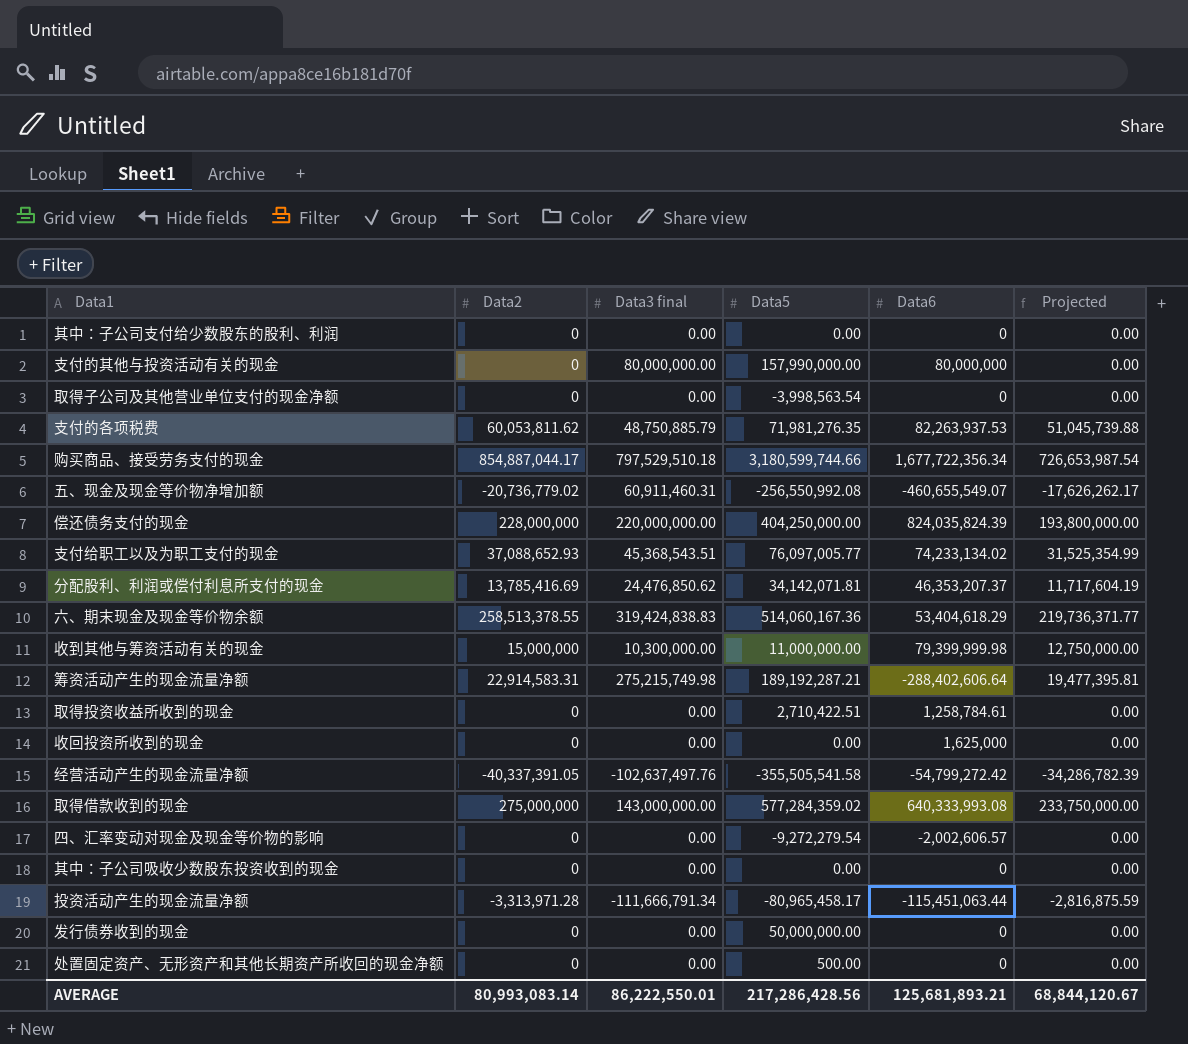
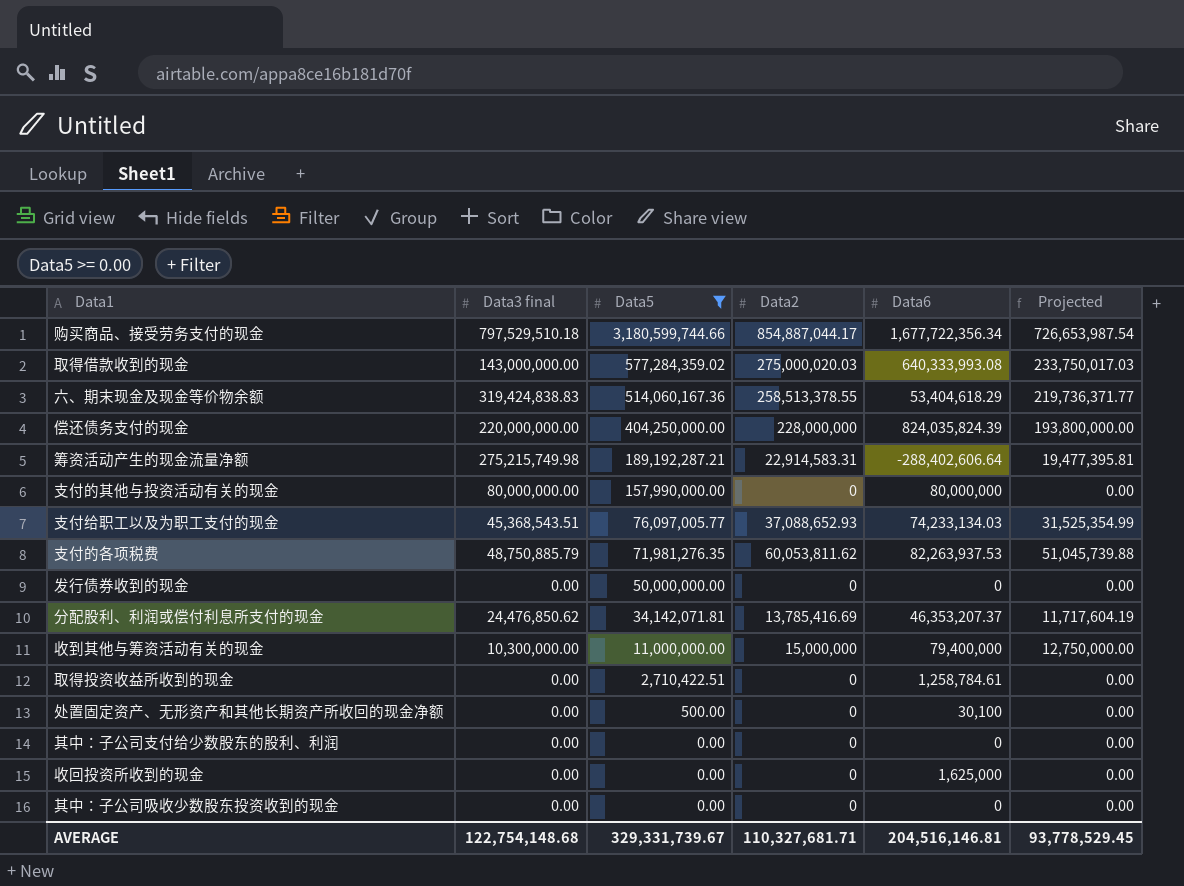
filter: none -> Data5 >= 0.00
row order: none -> Data5 descending
column Data2 | position: 2 -> 4
取得借款收到的现金 | Data2: 275,000,000 -> 275,000,020.03
取得借款收到的现金 | Projected: 233,750,000.00 -> 233,750,017.03
支付给职工以及为职工支付的现金 | Data6: 74,233,134.02 -> 74,233,134.03
收到其他与筹资活动有关的现金 | Data6: 79,399,999.98 -> 79,400,000
处置固定资产、无形资产和其他长期资产所收回的现金净额 | Data6: 0 -> 30,100
AVERAGE | Data3 final: 86,222,550.01 -> 122,754,148.68
AVERAGE | Data5: 217,286,428.56 -> 329,331,739.67
AVERAGE | Data2: 80,993,083.14 -> 110,327,681.71
AVERAGE | Data6: 125,681,893.21 -> 204,516,146.81
AVERAGE | Projected: 68,844,120.67 -> 93,778,529.45

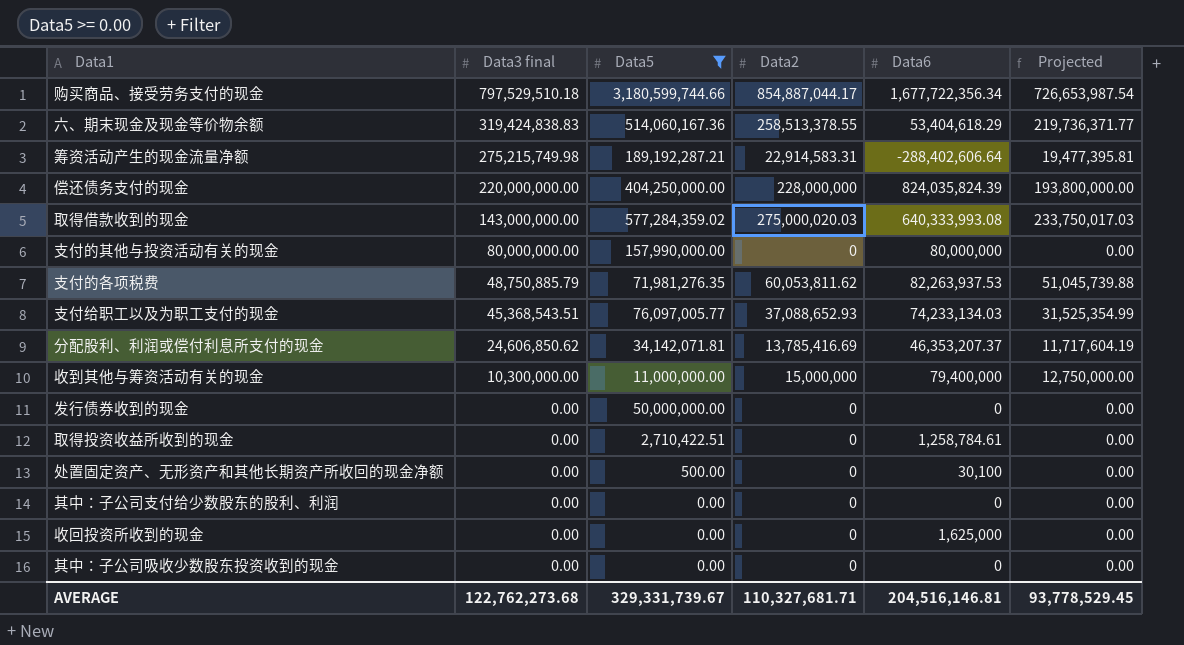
row order: Data5 descending -> Data3 final descending
分配股利、利润或偿付利息所支付的现金 | Data3 final: 24,476,850.62 -> 24,606,850.62
AVERAGE | Data3 final: 122,754,148.68 -> 122,762,273.68

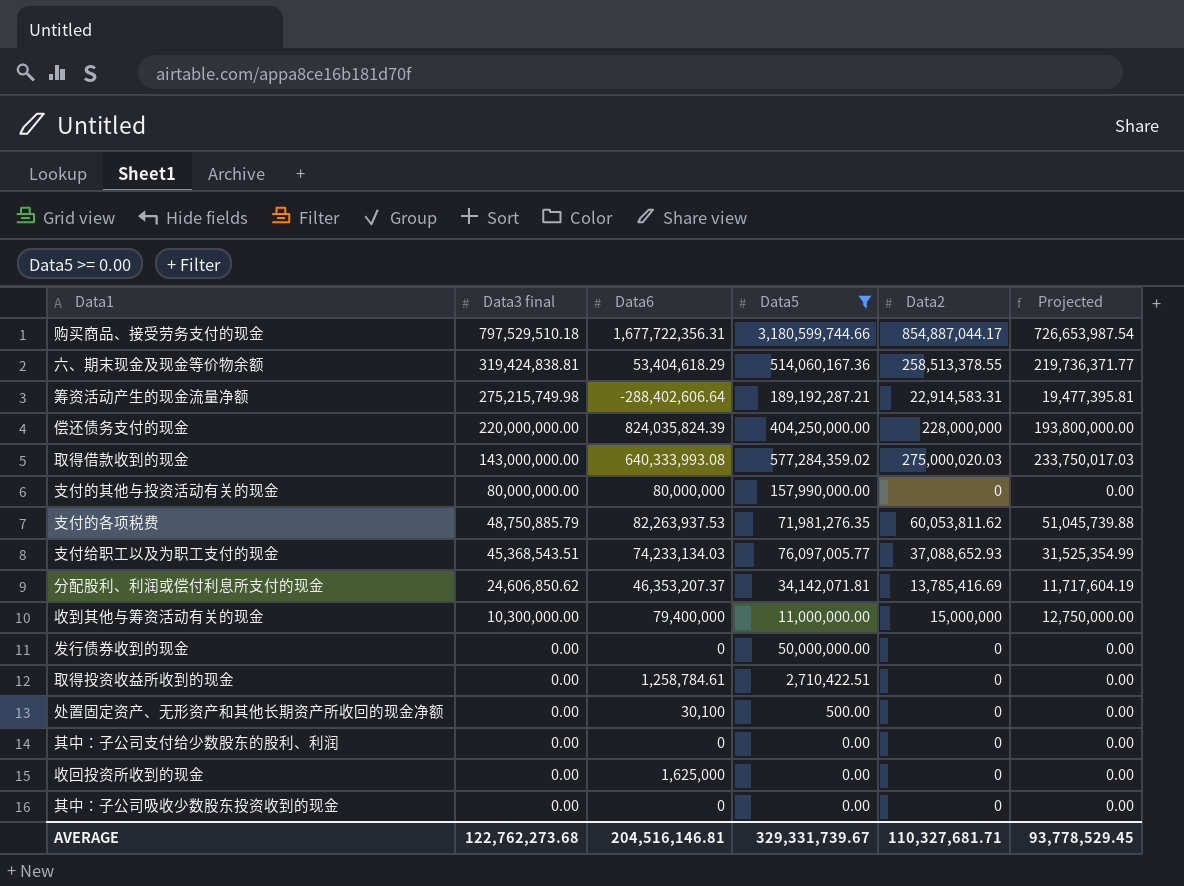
column Data6 | position: 5 -> 3
购买商品、接受劳务支付的现金 | Data6: 1,677,722,356.34 -> 1,677,722,356.31
六、期末现金及现金等价物余额 | Data3 final: 319,424,838.83 -> 319,424,838.81

